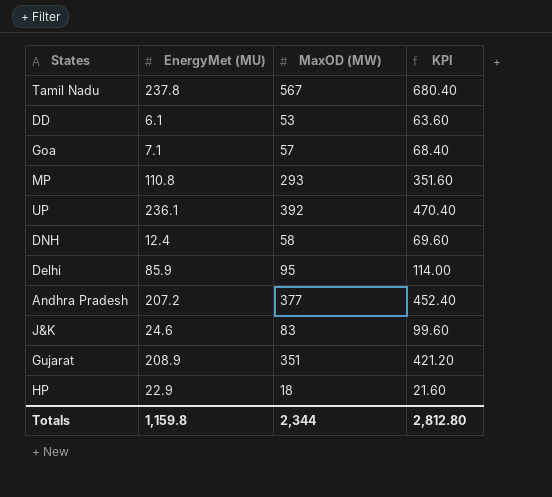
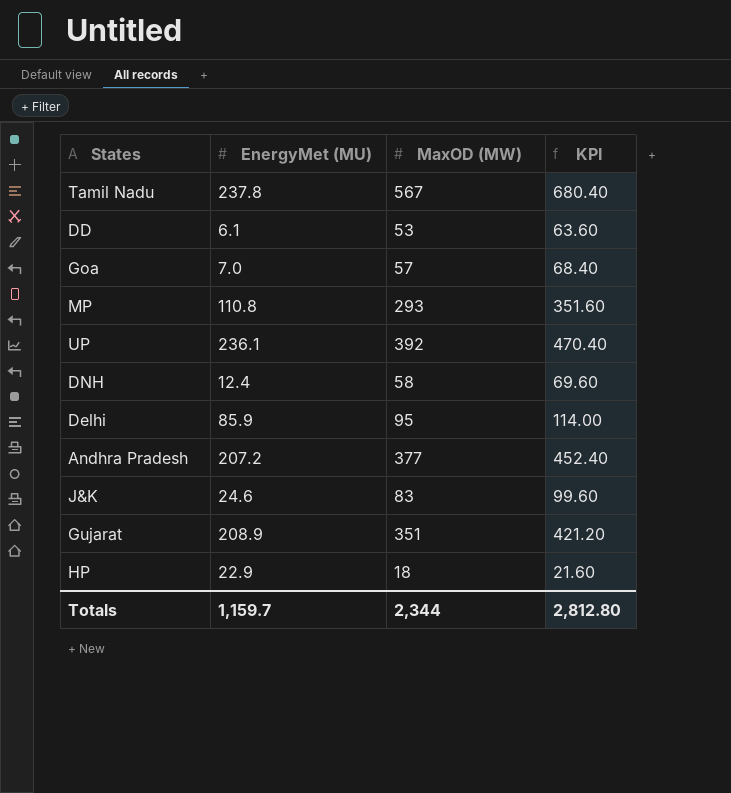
Goa | EnergyMet (MU): 7.1 -> 7.0
Totals | EnergyMet (MU): 1,159.8 -> 1,159.7

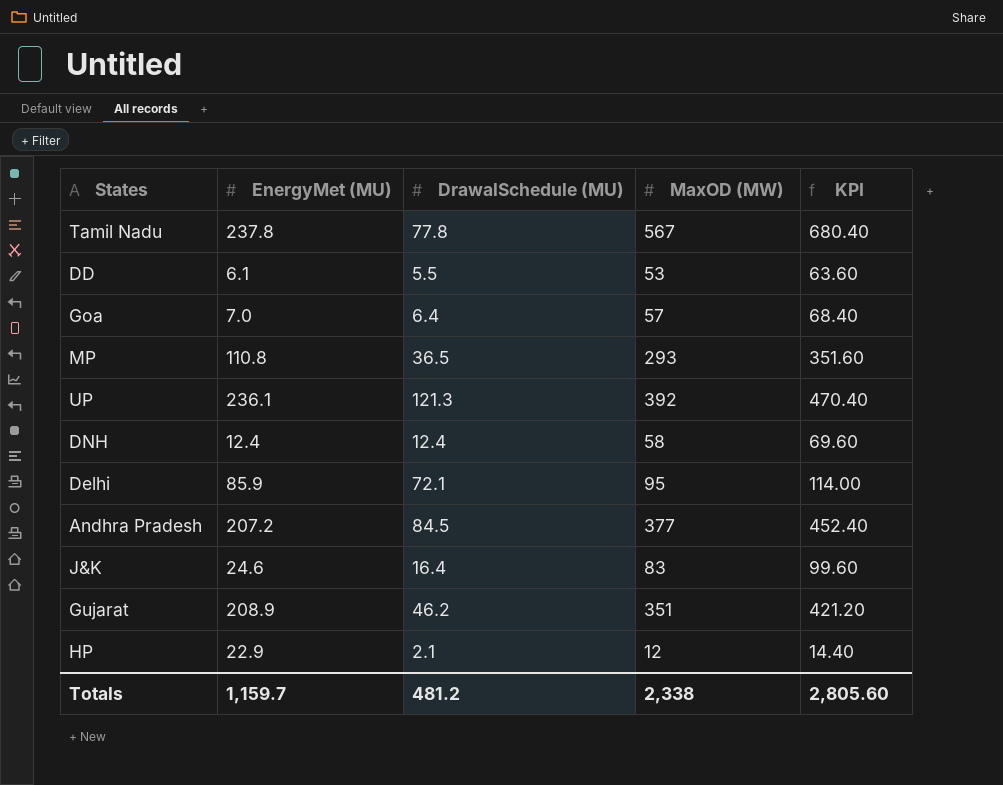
column DrawalSchedule (MU) | position: none -> 3
HP | MaxOD (MW): 18 -> 12
HP | KPI: 21.60 -> 14.40
Totals | MaxOD (MW): 2,344 -> 2,338
Totals | KPI: 2,812.80 -> 2,805.60

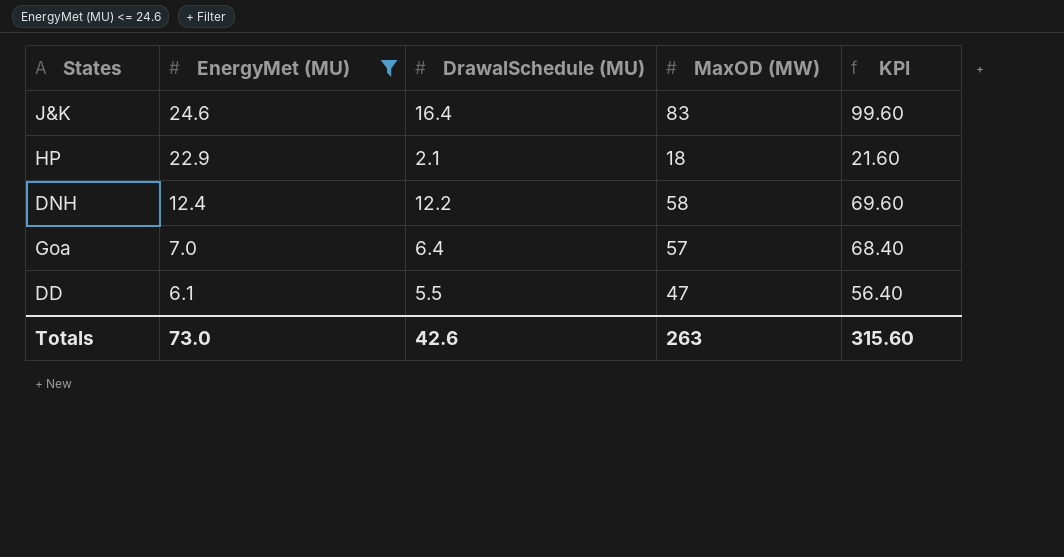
filter: none -> EnergyMet (MU) <= 24.6
row order: none -> EnergyMet (MU) descending
HP | MaxOD (MW): 12 -> 18
HP | KPI: 14.40 -> 21.60
DNH | DrawalSchedule (MU): 12.4 -> 12.2
DD | MaxOD (MW): 53 -> 47
DD | KPI: 63.60 -> 56.40
Totals | EnergyMet (MU): 1,159.7 -> 73.0
Totals | DrawalSchedule (MU): 481.2 -> 42.6
Totals | MaxOD (MW): 2,338 -> 263
Totals | KPI: 2,805.60 -> 315.60

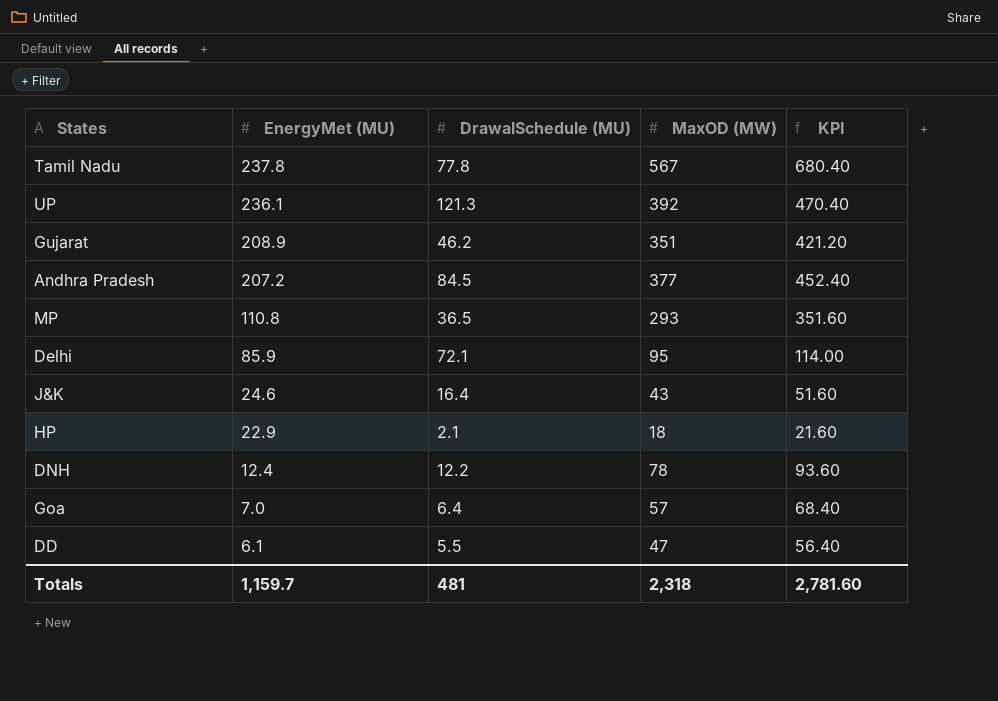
filter: EnergyMet (MU) <= 24.6 -> none
J&K | MaxOD (MW): 83 -> 43
J&K | KPI: 99.60 -> 51.60
DNH | MaxOD (MW): 58 -> 78
DNH | KPI: 69.60 -> 93.60
Totals | EnergyMet (MU): 73.0 -> 1,159.7
Totals | DrawalSchedule (MU): 42.6 -> 481
Totals | MaxOD (MW): 263 -> 2,318
Totals | KPI: 315.60 -> 2,781.60

